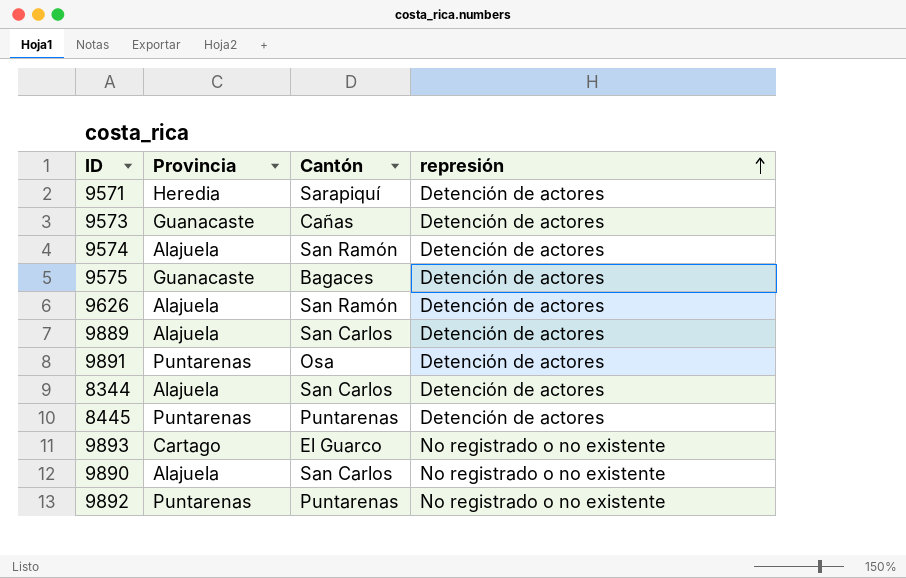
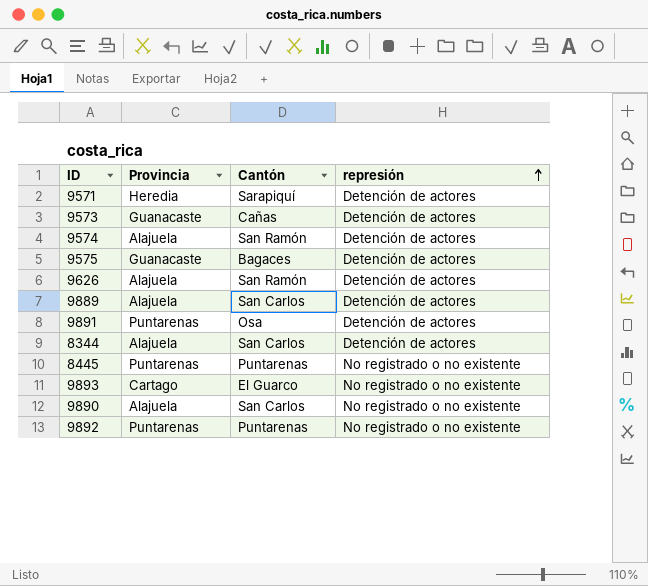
8445 | represión: Detención de actores -> No registrado o no existente

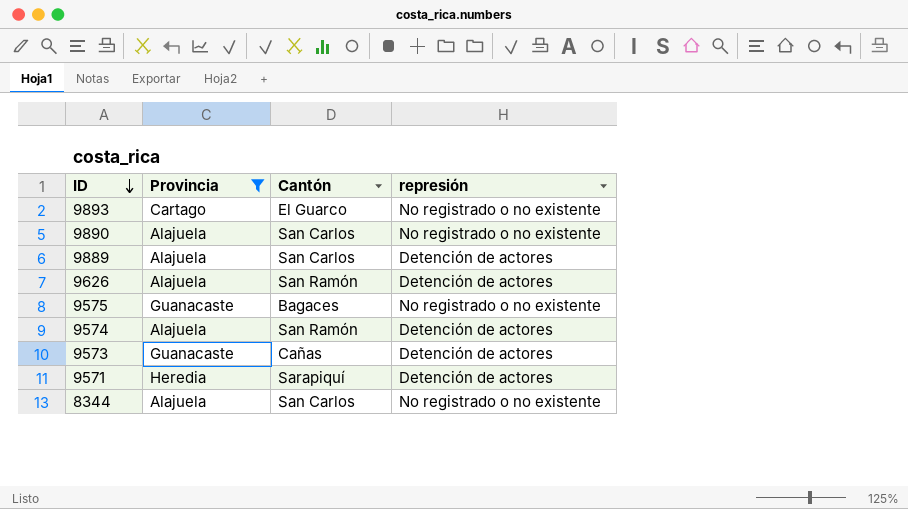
filter: none -> Provincia != Puntarenas
row order: represión ascending -> ID descending
9575 | represión: Detención de actores -> No registrado o no existente
8344 | represión: Detención de actores -> No registrado o no existente

